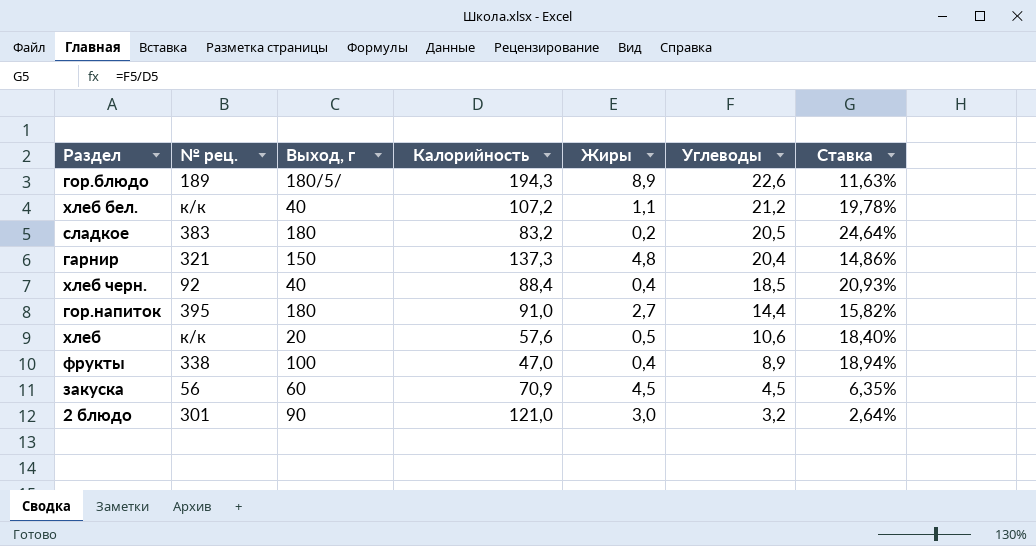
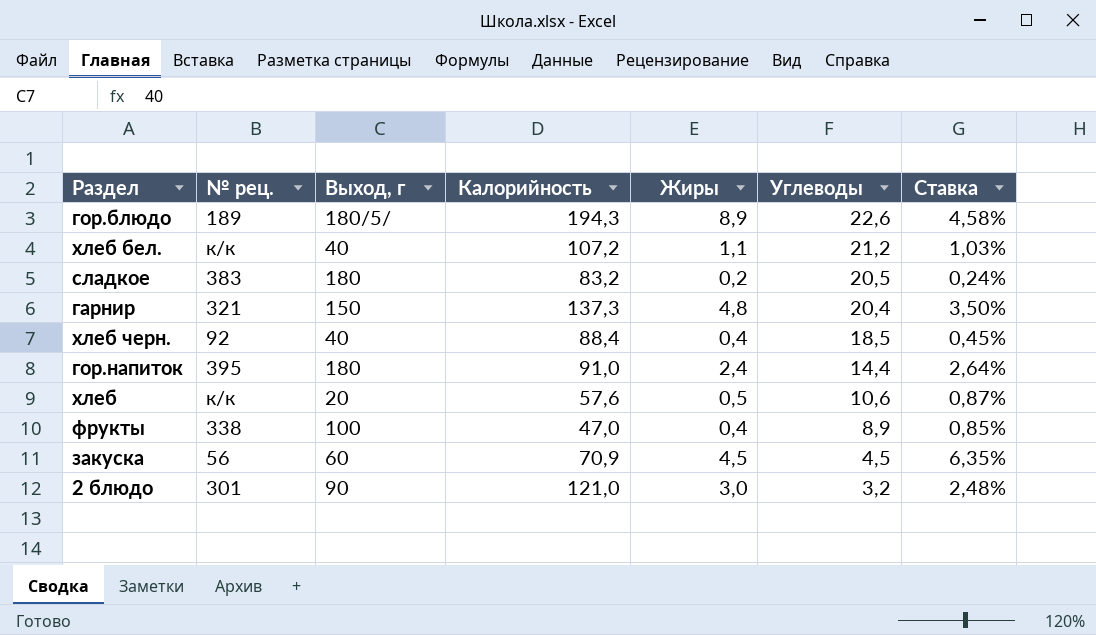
column Ставка | formula: [Углеводы] / [Калорийность] -> [Жиры] / [Калорийность]
гор.напиток | Жиры: 2,7 -> 2,4

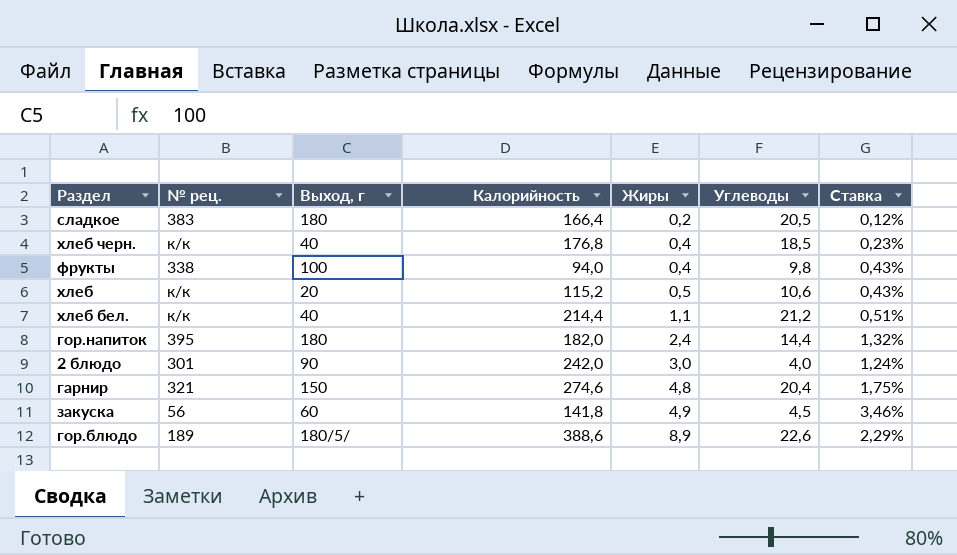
row order: Углеводы descending -> Жиры ascending
сладкое | Калорийность: 83,2 -> 166,4
сладкое | Ставка: 0,24% -> 0,12%
хлеб черн. | № рец.: 92 -> к/к
хлеб черн. | Калорийность: 88,4 -> 176,8
хлеб черн. | Ставка: 0,45% -> 0,23%
фрукты | Калорийность: 47,0 -> 94,0
фрукты | Углеводы: 8,9 -> 9,8
фрукты | Ставка: 0,85% -> 0,43%
хлеб | Калорийность: 57,6 -> 115,2
хлеб | Ставка: 0,87% -> 0,43%
хлеб бел. | Калорийность: 107,2 -> 214,4
хлеб бел. | Ставка: 1,03% -> 0,51%
гор.напиток | Калорийность: 91,0 -> 182,0
гор.напиток | Ставка: 2,64% -> 1,32%
2 блюдо | Калорийность: 121,0 -> 242,0
2 блюдо | Углеводы: 3,2 -> 4,0
2 блюдо | Ставка: 2,48% -> 1,24%
гарнир | Калорийность: 137,3 -> 274,6
гарнир | Ставка: 3,50% -> 1,75%
закуска | Калорийность: 70,9 -> 141,8
закуска | Жиры: 4,5 -> 4,9
закуска | Ставка: 6,35% -> 3,46%
гор.блюдо | Калорийность: 194,3 -> 388,6
гор.блюдо | Ставка: 4,58% -> 2,29%

